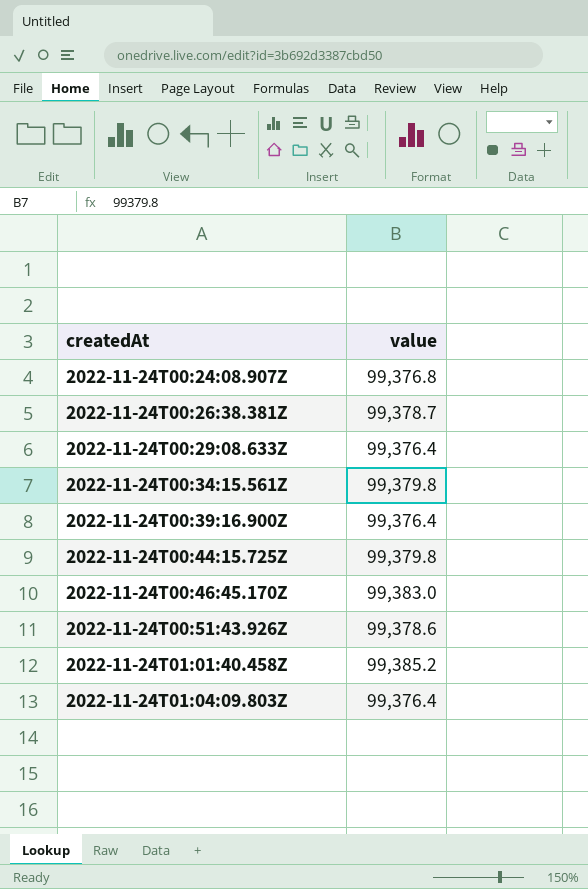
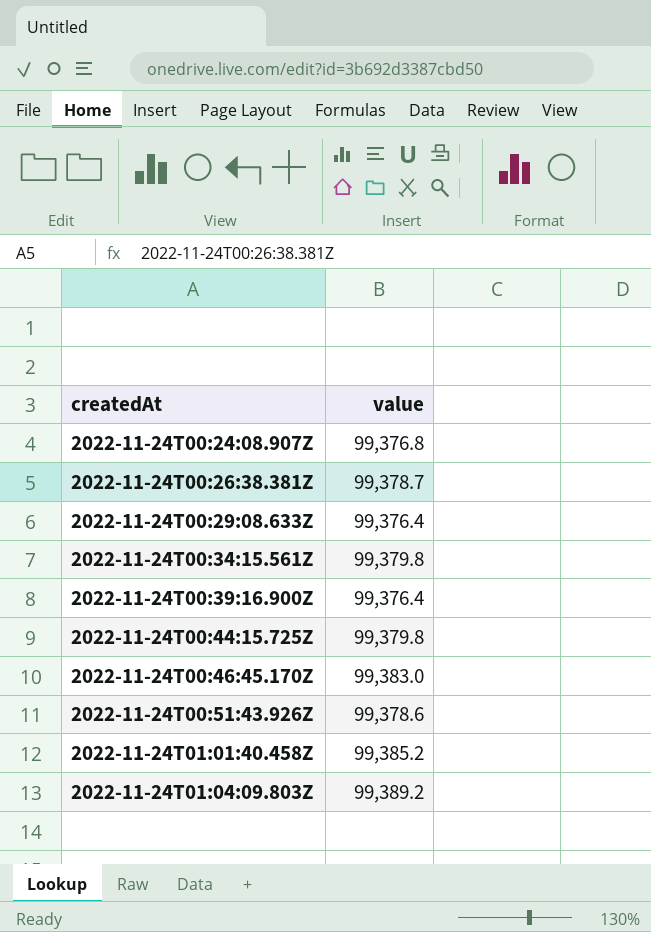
2022-11-24T01:04:09.803Z | value: 99,376.4 -> 99,389.2

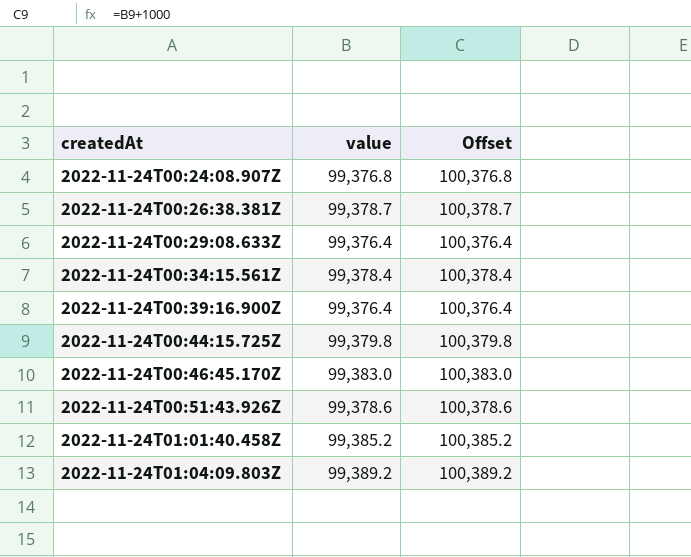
column Offset | formula: none -> [value] + 1000
2022-11-24T00:34:15.561Z | value: 99,379.8 -> 99,378.4

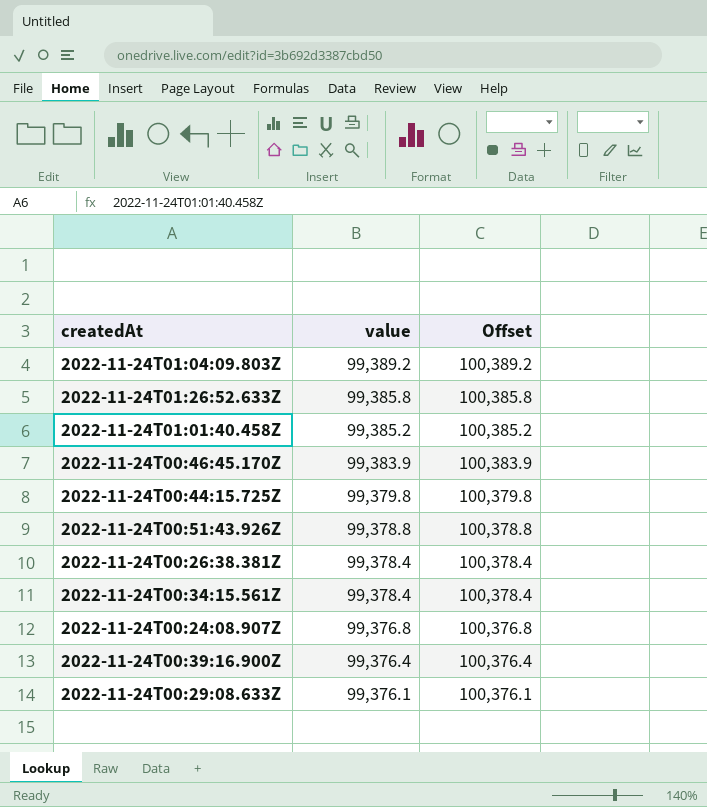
row order: createdAt ascending -> value descending
row 2022-11-24T01:26:52.633Z: none -> 99,385.8 | 100,385.8
2022-11-24T00:46:45.170Z | value: 99,383.0 -> 99,383.9
2022-11-24T00:46:45.170Z | Offset: 100,383.0 -> 100,383.9
2022-11-24T00:51:43.926Z | value: 99,378.6 -> 99,378.8
2022-11-24T00:51:43.926Z | Offset: 100,378.6 -> 100,378.8
2022-11-24T00:26:38.381Z | value: 99,378.7 -> 99,378.4
2022-11-24T00:26:38.381Z | Offset: 100,378.7 -> 100,378.4
2022-11-24T00:29:08.633Z | value: 99,376.4 -> 99,376.1
2022-11-24T00:29:08.633Z | Offset: 100,376.4 -> 100,376.1

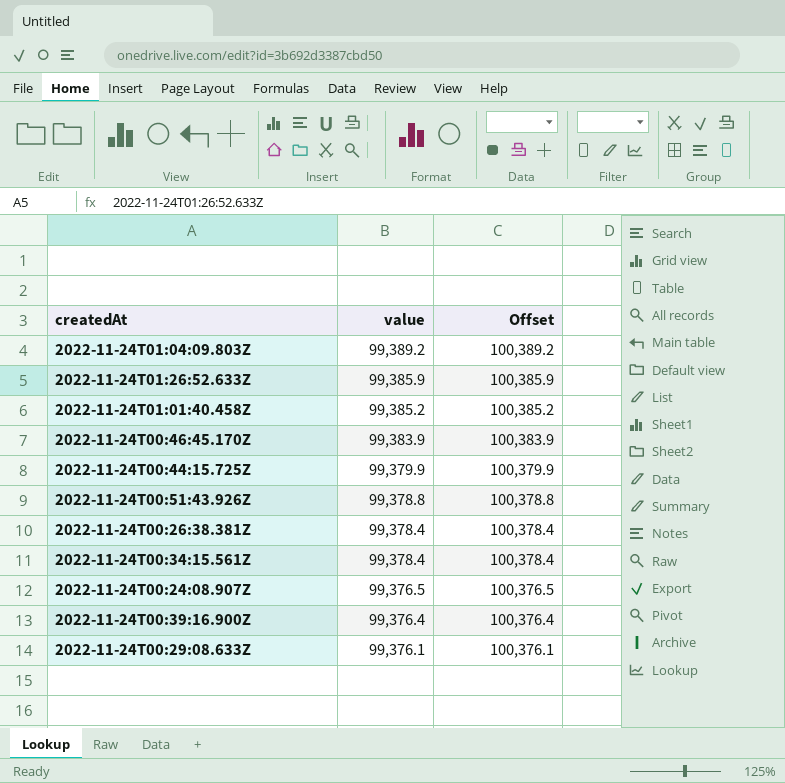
2022-11-24T01:26:52.633Z | value: 99,385.8 -> 99,385.9
2022-11-24T01:26:52.633Z | Offset: 100,385.8 -> 100,385.9
2022-11-24T00:44:15.725Z | value: 99,379.8 -> 99,379.9
2022-11-24T00:44:15.725Z | Offset: 100,379.8 -> 100,379.9
2022-11-24T00:24:08.907Z | value: 99,376.8 -> 99,376.5
2022-11-24T00:24:08.907Z | Offset: 100,376.8 -> 100,376.5

